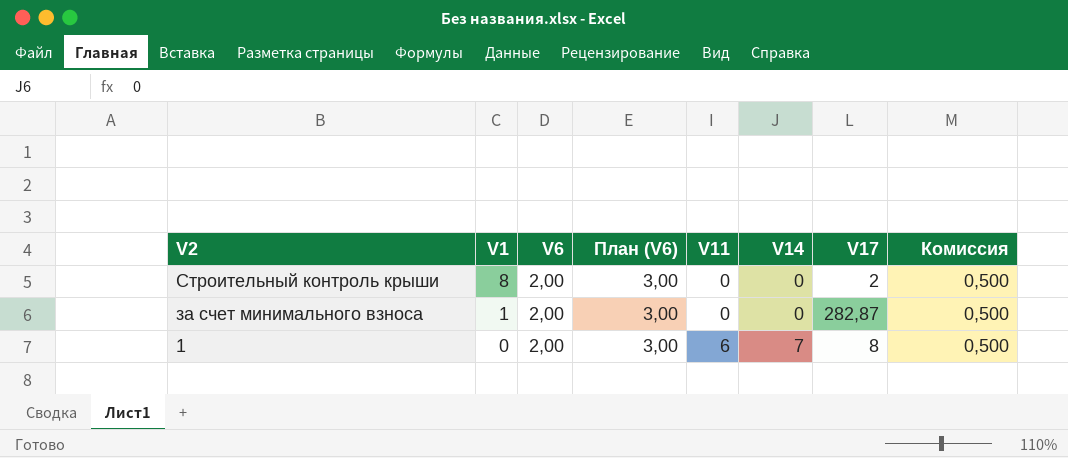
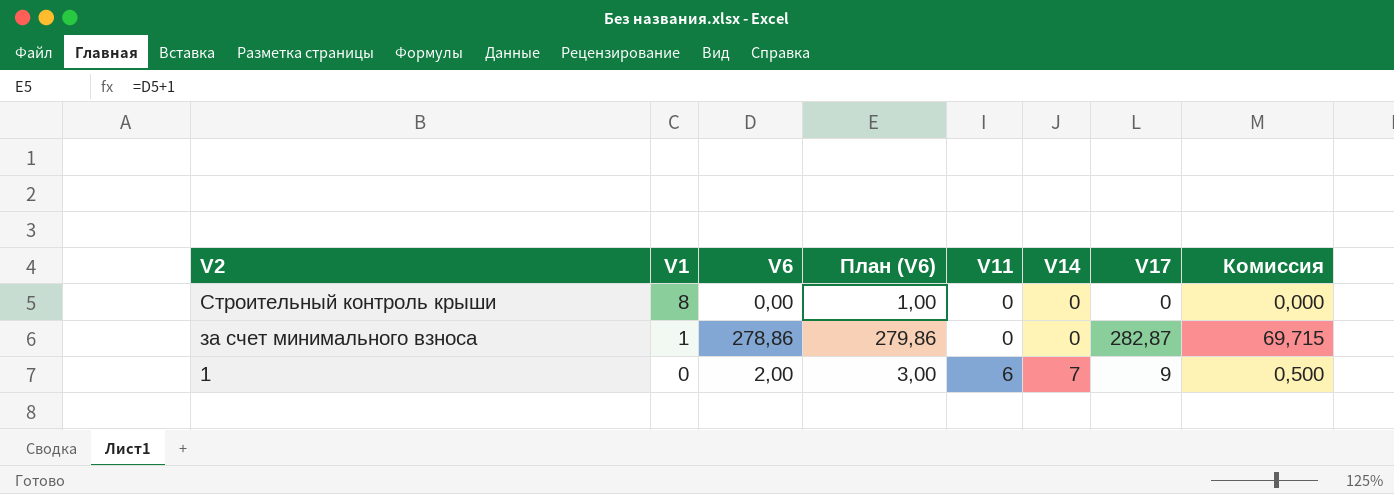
Строительный контроль крыши | V6: 2,00 -> 0,00
Строительный контроль крыши | План (V6): 3,00 -> 1,00
Строительный контроль крыши | V17: 2 -> 0
Строительный контроль крыши | Комиссия: 0,500 -> 0,000
за счет минимального взноса | V6: 2,00 -> 278,86
за счет минимального взноса | План (V6): 3,00 -> 279,86
за счет минимального взноса | Комиссия: 0,500 -> 69,715
1 | V17: 8 -> 9

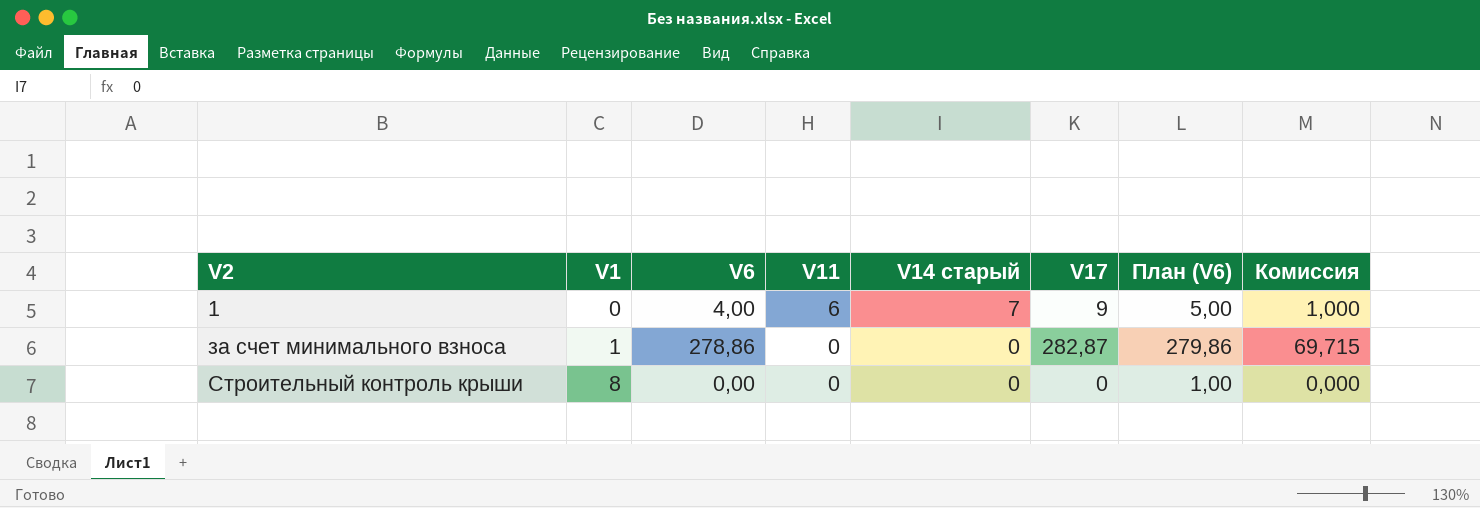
row order: V2 descending -> V2 ascending
column name: V14 -> V14 старый
column План (V6) | position: 4 -> 7
1 | V6: 2,00 -> 4,00
1 | План (V6): 3,00 -> 5,00
1 | Комиссия: 0,500 -> 1,000

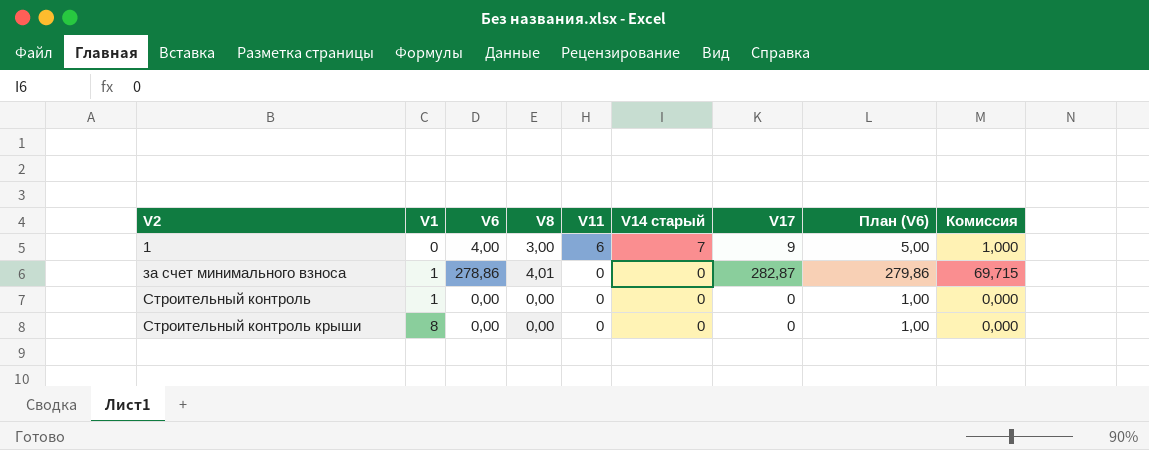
column V8 | position: none -> 4
row Строительный контроль: none -> 1 | 0,00 | 0,00 | 0 | 0 | 0 | 1,00 | 0,000

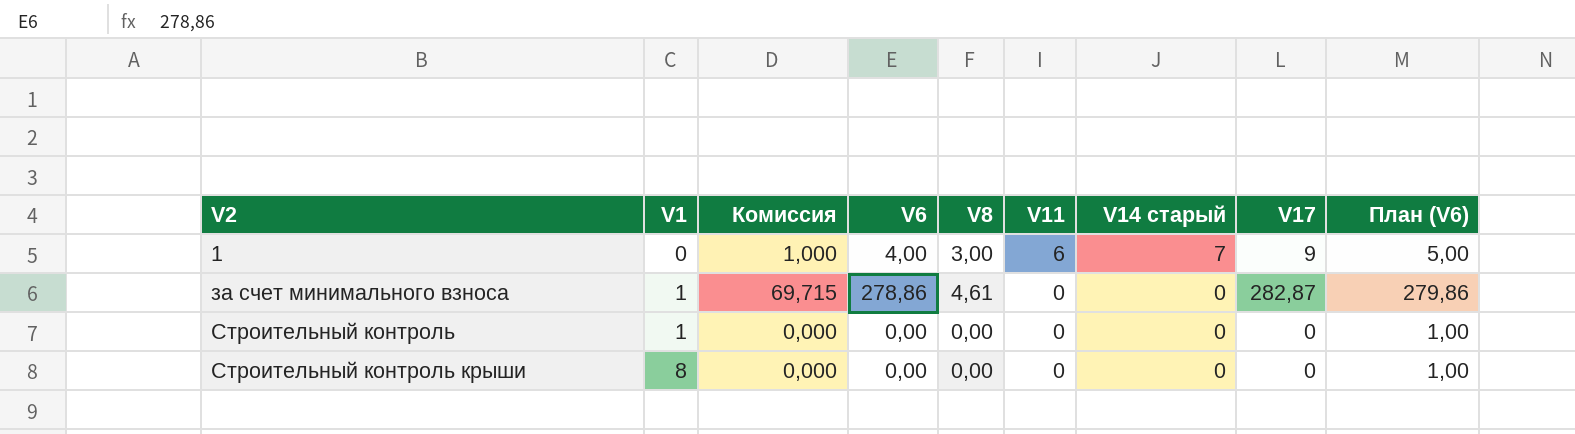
column Комиссия | position: 9 -> 3
за счет минимального взноса | V8: 4,01 -> 4,61

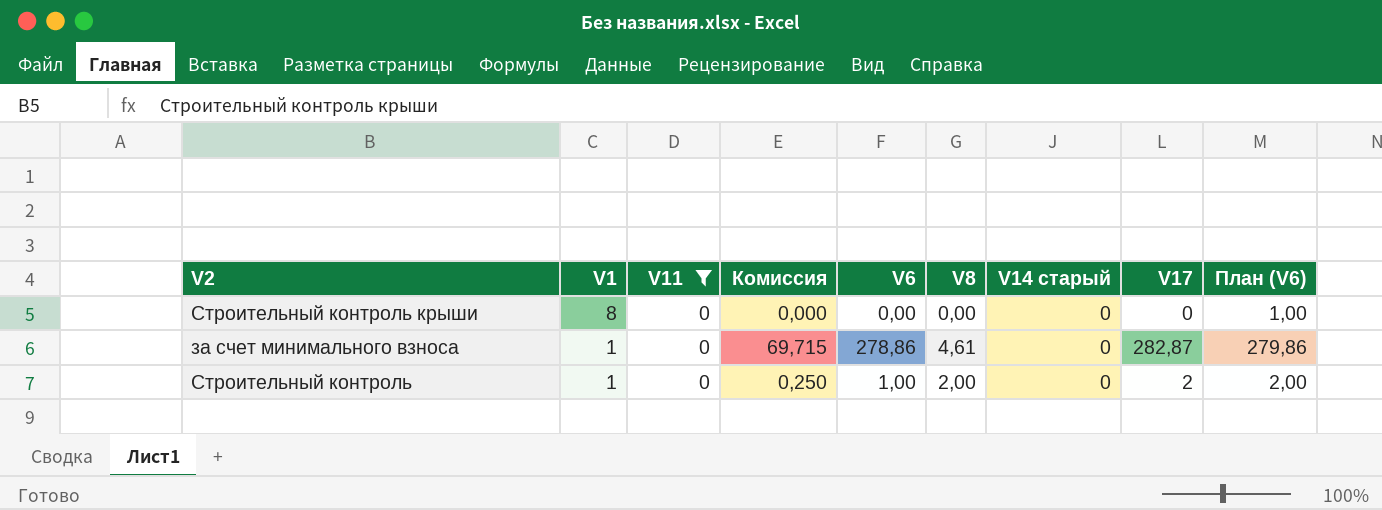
filter: none -> V11 = 0
row order: V2 ascending -> V1 descending
column V11 | position: 6 -> 3
Строительный контроль | Комиссия: 0,000 -> 0,250
Строительный контроль | V6: 0,00 -> 1,00
Строительный контроль | V8: 0,00 -> 2,00
Строительный контроль | V17: 0 -> 2
Строительный контроль | План (V6): 1,00 -> 2,00

